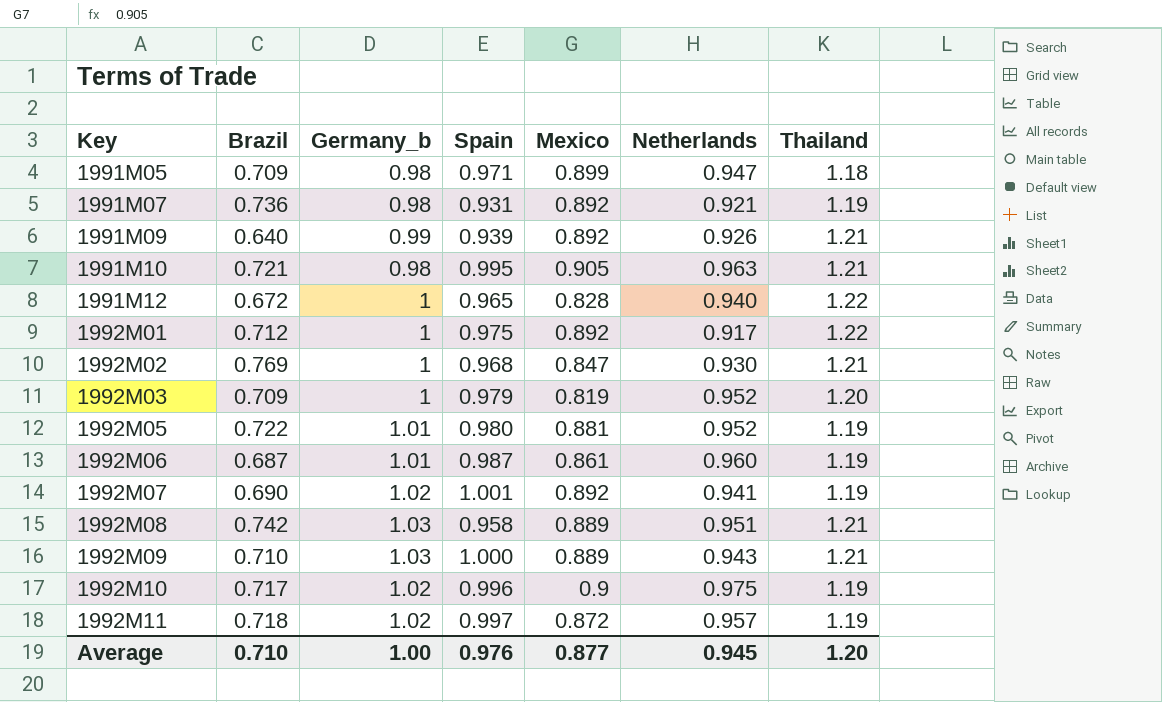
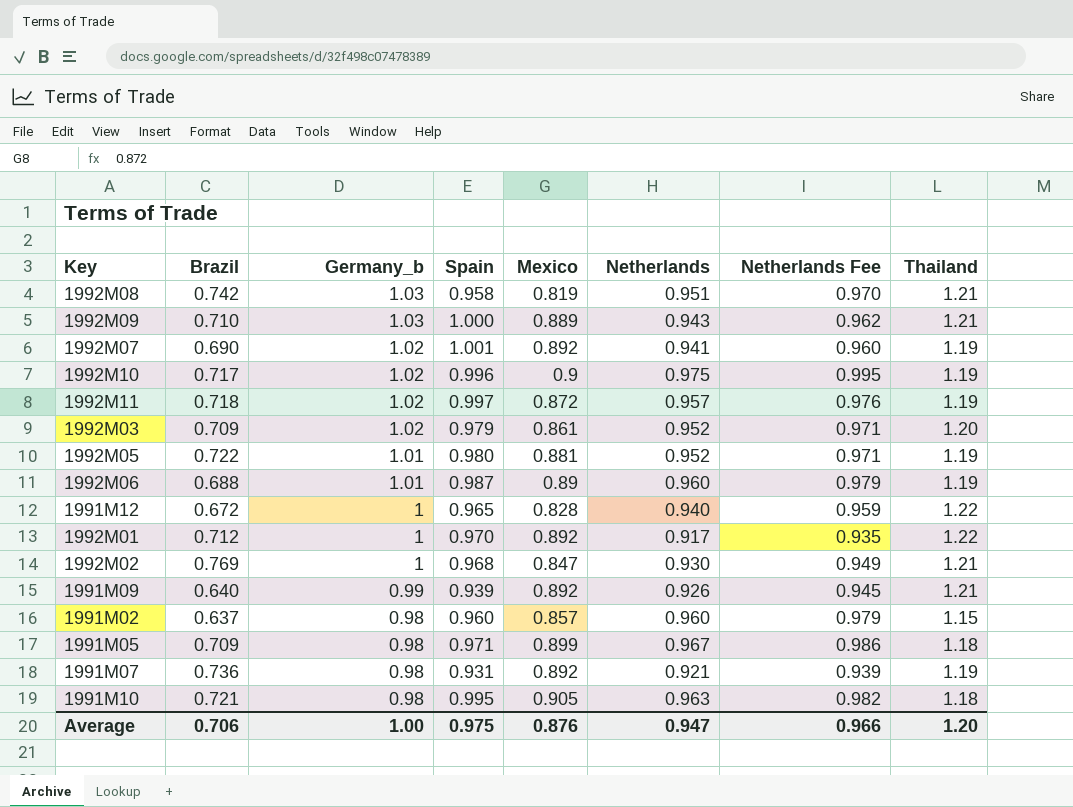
row order: Key ascending -> Germany_b descending
column Netherlands Fee | formula: none -> [Netherlands] * 1.02
1992M08 | Mexico: 0.889 -> 0.819
1992M03 | Germany_b: 1 -> 1.02
1992M03 | Mexico: 0.819 -> 0.861
1992M06 | Brazil: 0.687 -> 0.688
1992M06 | Mexico: 0.861 -> 0.89
1992M01 | Spain: 0.975 -> 0.970
row 1991M02: none -> 0.637 | 0.98 | 0.960 | 0.857 | 0.960 | 0.979 | 1.15
1991M05 | Netherlands: 0.947 -> 0.967
1991M10 | Thailand: 1.21 -> 1.18
Average | Brazil: 0.710 -> 0.706
Average | Spain: 0.976 -> 0.975
Average | Mexico: 0.877 -> 0.876
Average | Netherlands: 0.945 -> 0.947

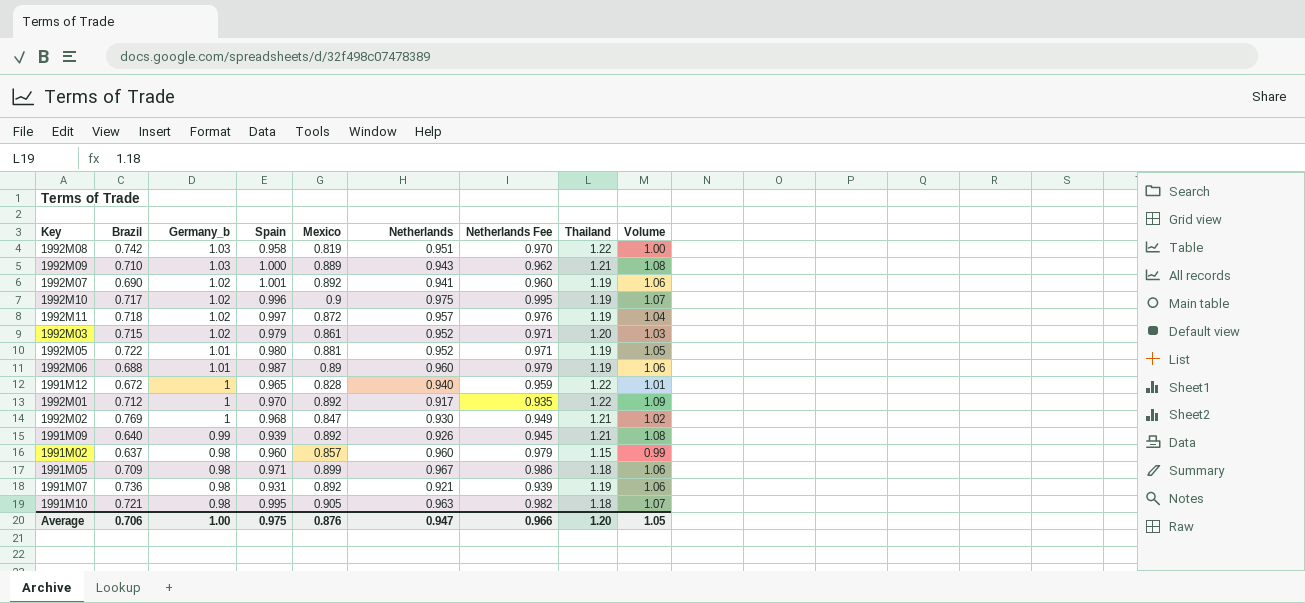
column Volume | formula: none -> [Mexico] * [Thailand]
1992M08 | Thailand: 1.21 -> 1.22
1992M03 | Brazil: 0.709 -> 0.715

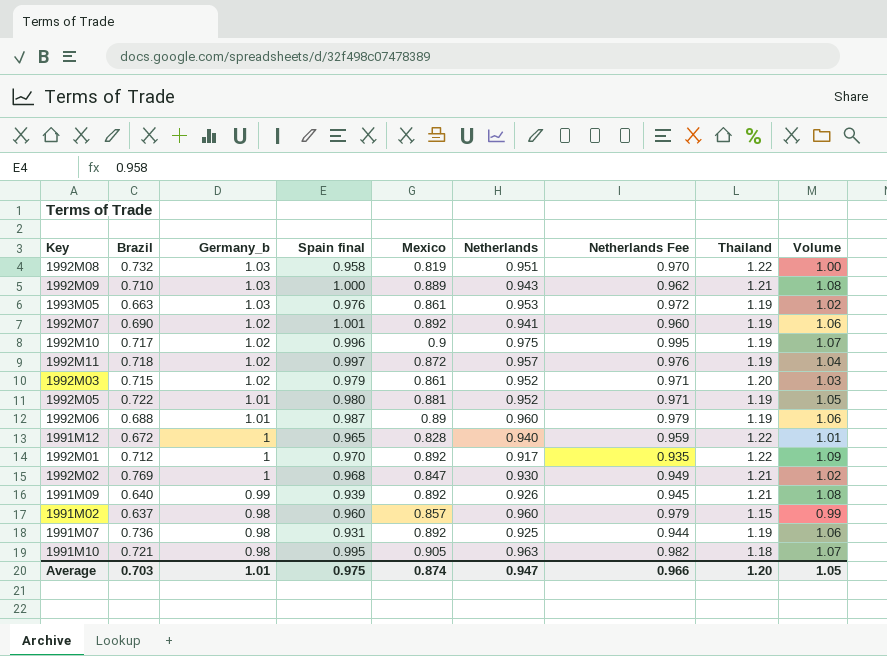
column name: Spain -> Spain final
row 1991M05: 0.709 | 0.98 | 0.971 | 0.899 | 0.967 | 0.986 | 1.18 | 1.06 -> none
1992M08 | Brazil: 0.742 -> 0.732
row 1993M05: none -> 0.663 | 1.03 | 0.976 | 0.861 | 0.953 | 0.972 | 1.19 | 1.02
1991M07 | Netherlands: 0.921 -> 0.925
1991M07 | Netherlands Fee: 0.939 -> 0.944
Average | Brazil: 0.706 -> 0.703
Average | Germany_b: 1.00 -> 1.01
Average | Mexico: 0.876 -> 0.874

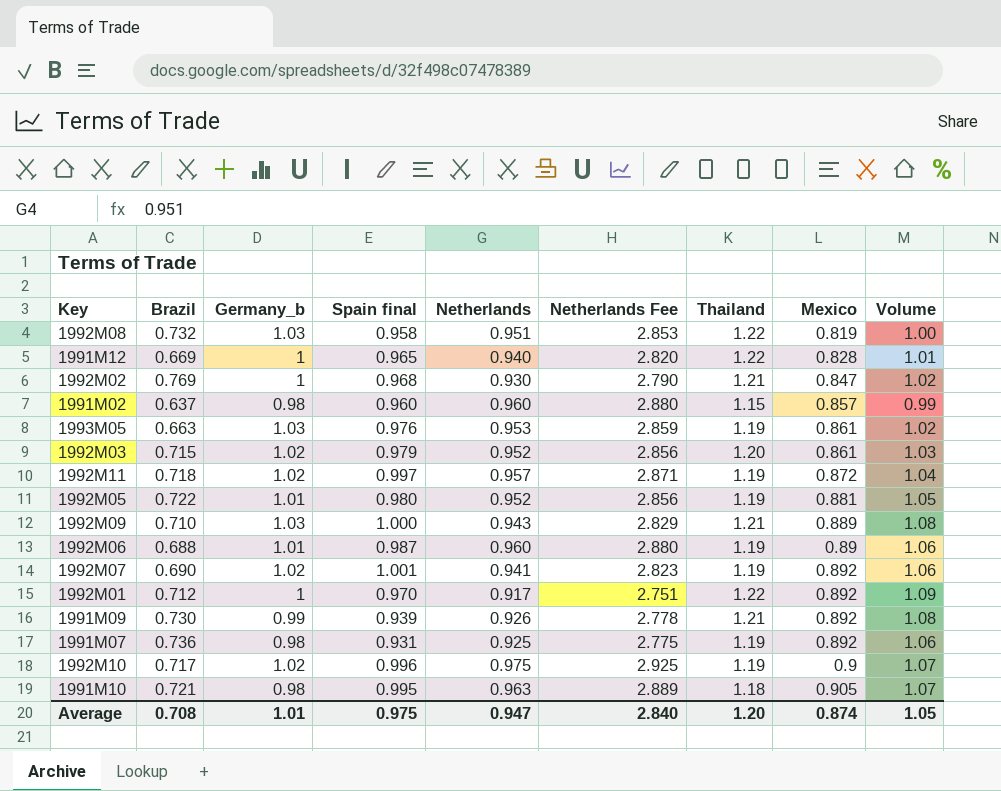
row order: Germany_b descending -> Mexico ascending
column Netherlands Fee | formula: [Netherlands] * 1.02 -> [Netherlands] * 3
column Mexico | position: 5 -> 8
1991M12 | Brazil: 0.672 -> 0.669
1991M09 | Brazil: 0.640 -> 0.730
Average | Brazil: 0.703 -> 0.708
Average | Netherlands Fee: 0.966 -> 2.840

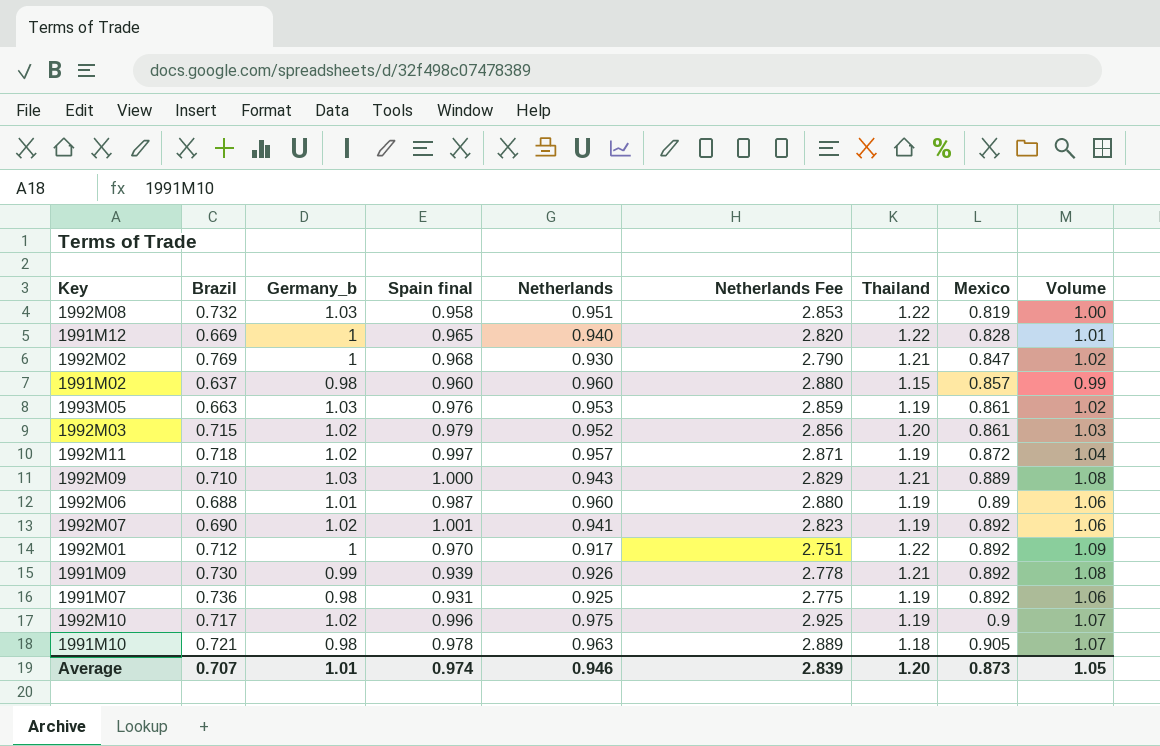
row 1992M05: 0.722 | 1.01 | 0.980 | 0.952 | 2.856 | 1.19 | 0.881 | 1.05 -> none
1991M10 | Spain final: 0.995 -> 0.978
Average | Brazil: 0.708 -> 0.707
Average | Spain final: 0.975 -> 0.974
Average | Netherlands: 0.947 -> 0.946
Average | Netherlands Fee: 2.840 -> 2.839
Average | Mexico: 0.874 -> 0.873

